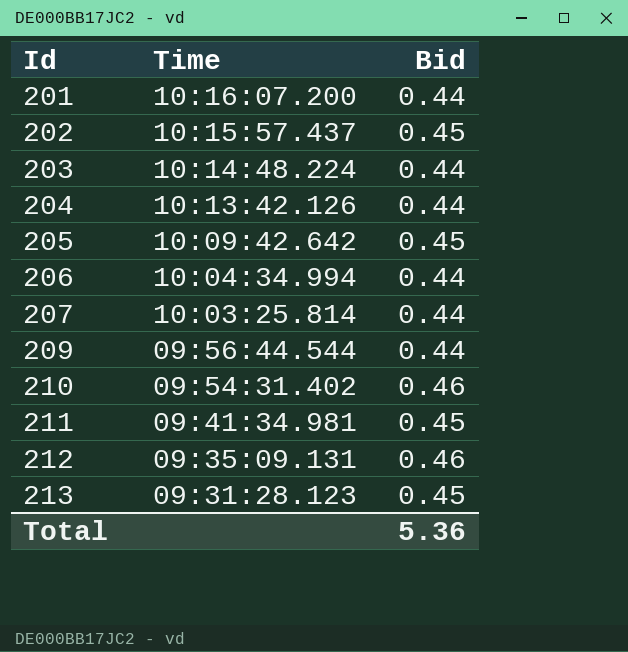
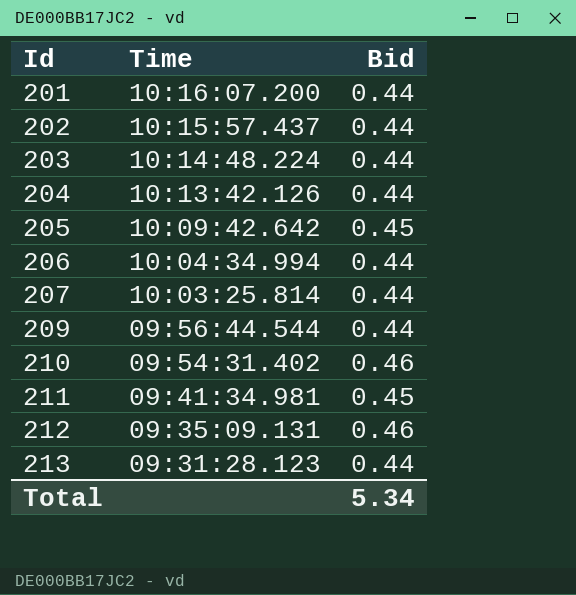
202 | Bid: 0.45 -> 0.44
213 | Bid: 0.45 -> 0.44
Total | Bid: 5.36 -> 5.34

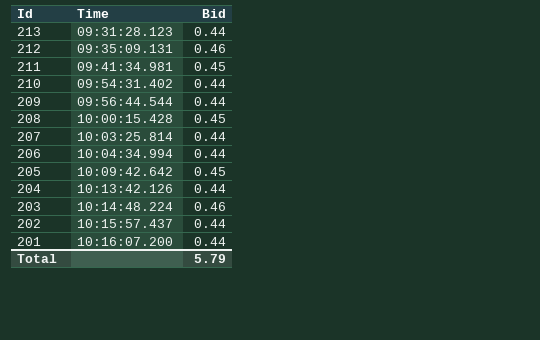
row order: Id ascending -> Id descending
210 | Bid: 0.46 -> 0.44
row 208: none -> 10:00:15.428 | 0.45
203 | Bid: 0.44 -> 0.46
Total | Bid: 5.34 -> 5.79

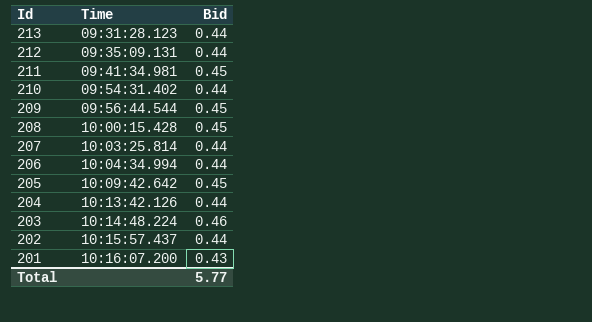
212 | Bid: 0.46 -> 0.44
209 | Bid: 0.44 -> 0.45
201 | Bid: 0.44 -> 0.43
Total | Bid: 5.79 -> 5.77

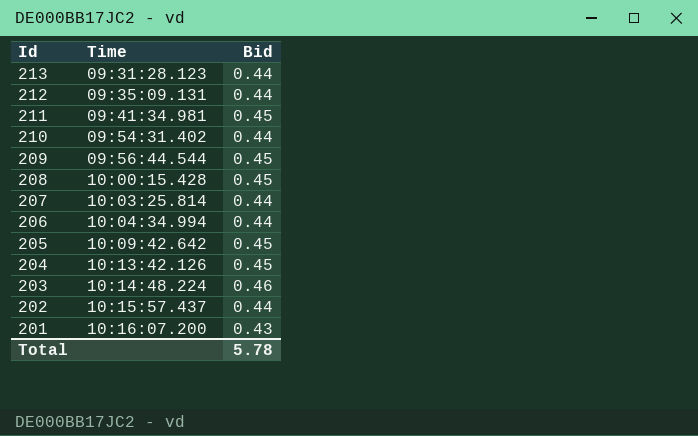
204 | Bid: 0.44 -> 0.45
Total | Bid: 5.77 -> 5.78

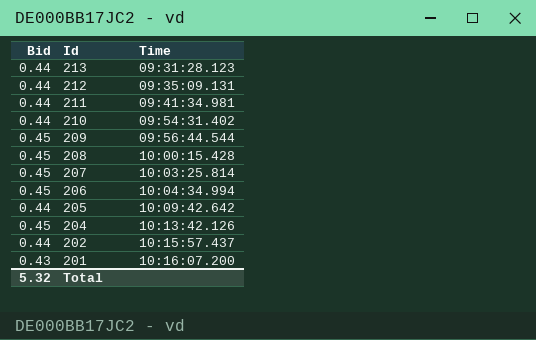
column Bid | position: 3 -> 1
row 203: 10:14:48.224 | 0.46 -> none
211 | Bid: 0.45 -> 0.44
207 | Bid: 0.44 -> 0.45
206 | Bid: 0.44 -> 0.45
205 | Bid: 0.45 -> 0.44
Total | Bid: 5.78 -> 5.32

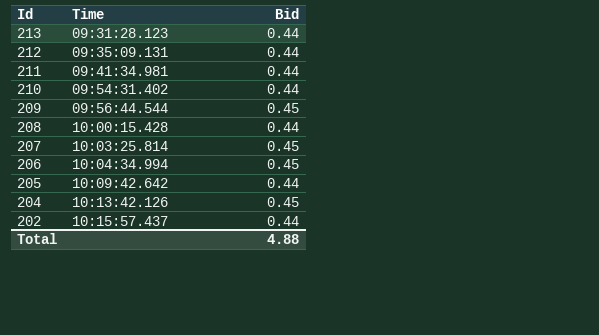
column Bid | position: 1 -> 3
row 201: 0.43 | 10:16:07.200 -> none
208 | Bid: 0.45 -> 0.44
Total | Bid: 5.32 -> 4.88

